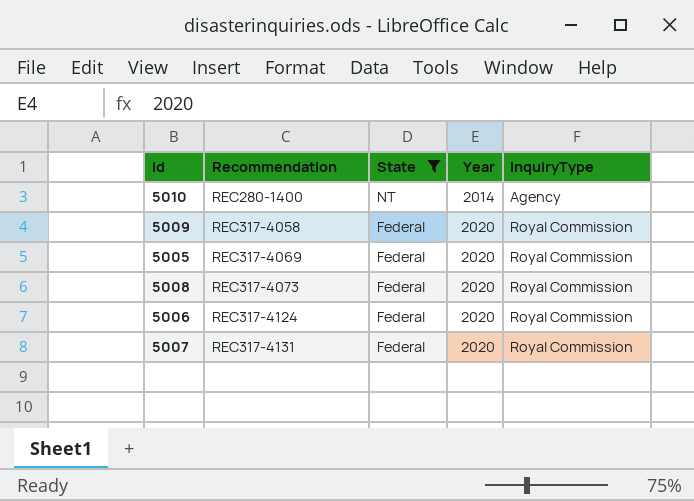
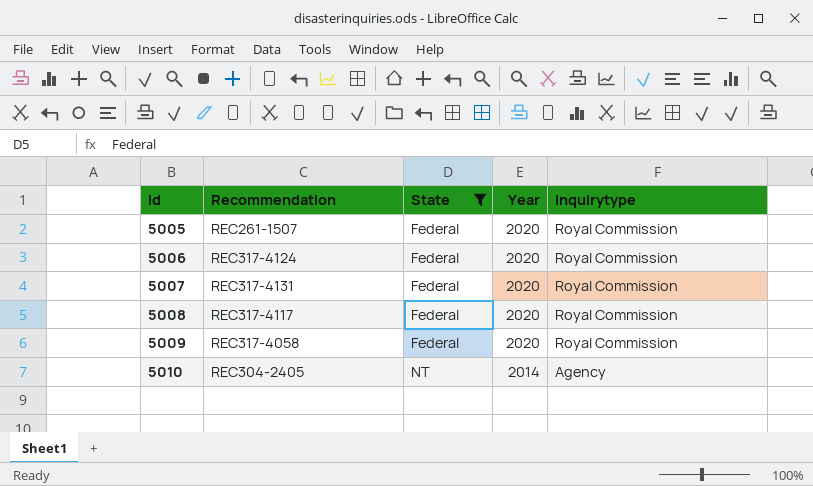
row order: Recommendation ascending -> Id ascending
column name: InquiryType -> inquirytype
5005 | Recommendation: REC317-4069 -> REC261-1507
5008 | Recommendation: REC317-4073 -> REC317-4117
5010 | Recommendation: REC280-1400 -> REC304-2405

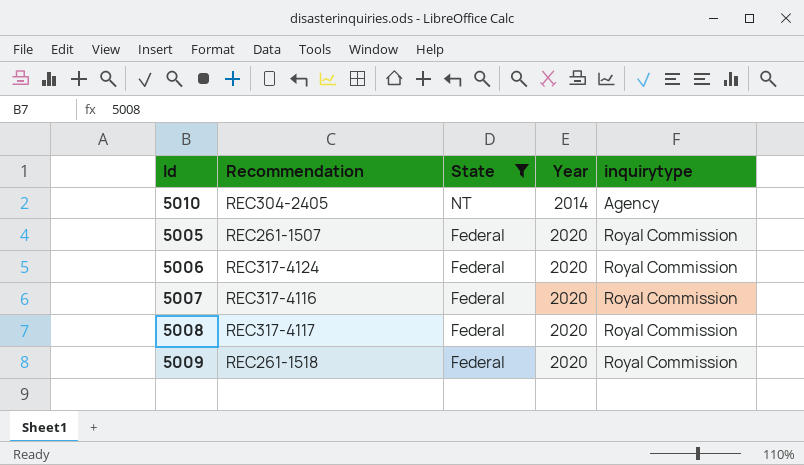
row order: Id ascending -> State descending
5007 | Recommendation: REC317-4131 -> REC317-4116
5009 | Recommendation: REC317-4058 -> REC261-1518

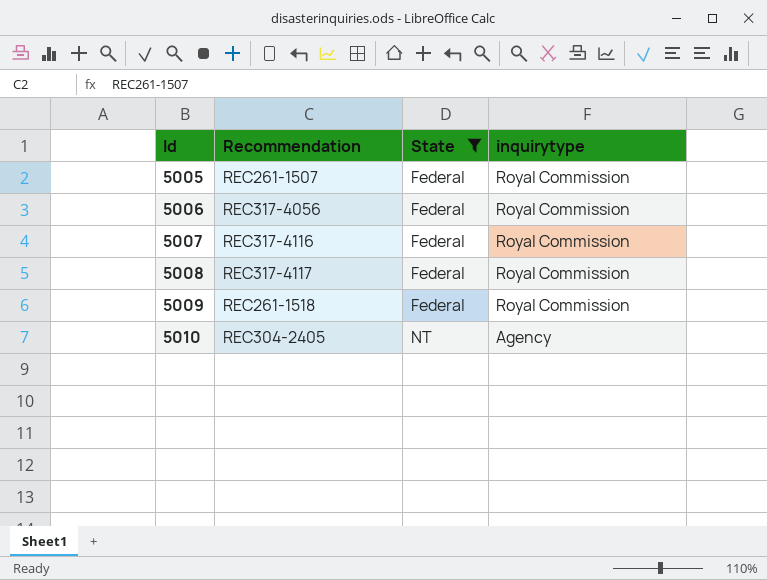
row order: State descending -> Id ascending
column Year | position: 4 -> none
5006 | Recommendation: REC317-4124 -> REC317-4056

